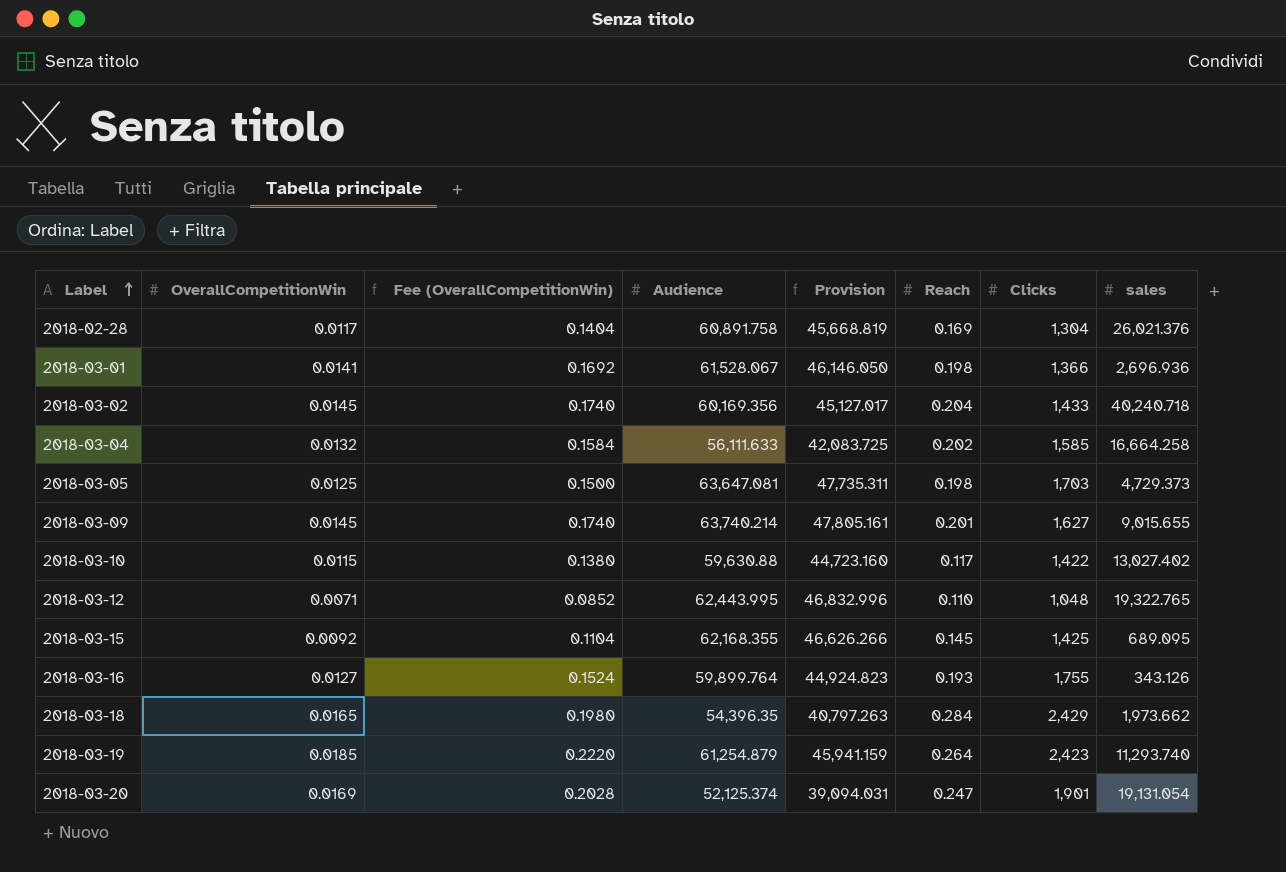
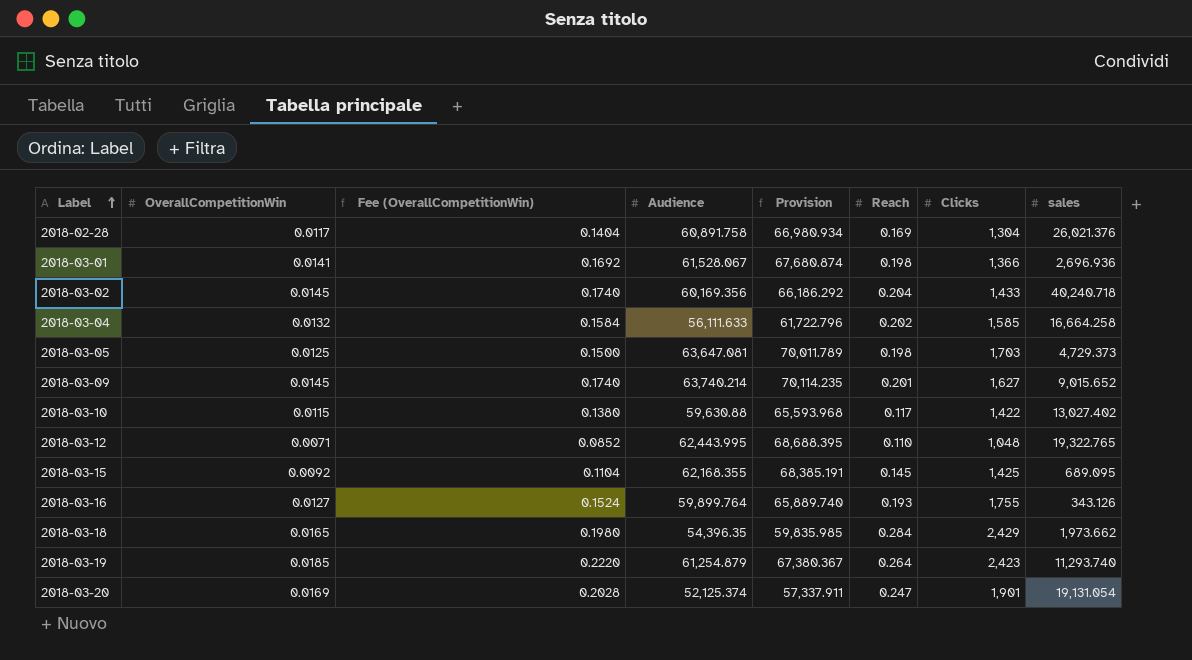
column Provision | formula: [Audience] * 0.75 -> [Audience] * 1.1
2018-03-09 | sales: 9,015.655 -> 9,015.652

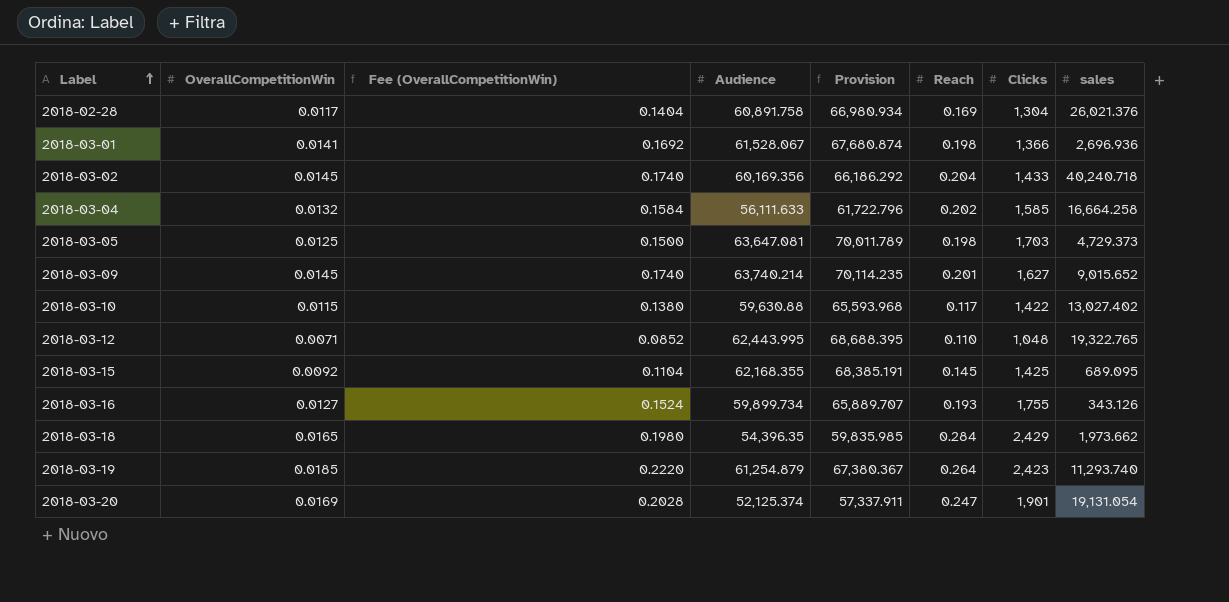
2018-03-16 | Audience: 59,899.764 -> 59,899.734
2018-03-16 | Provision: 65,889.740 -> 65,889.707

